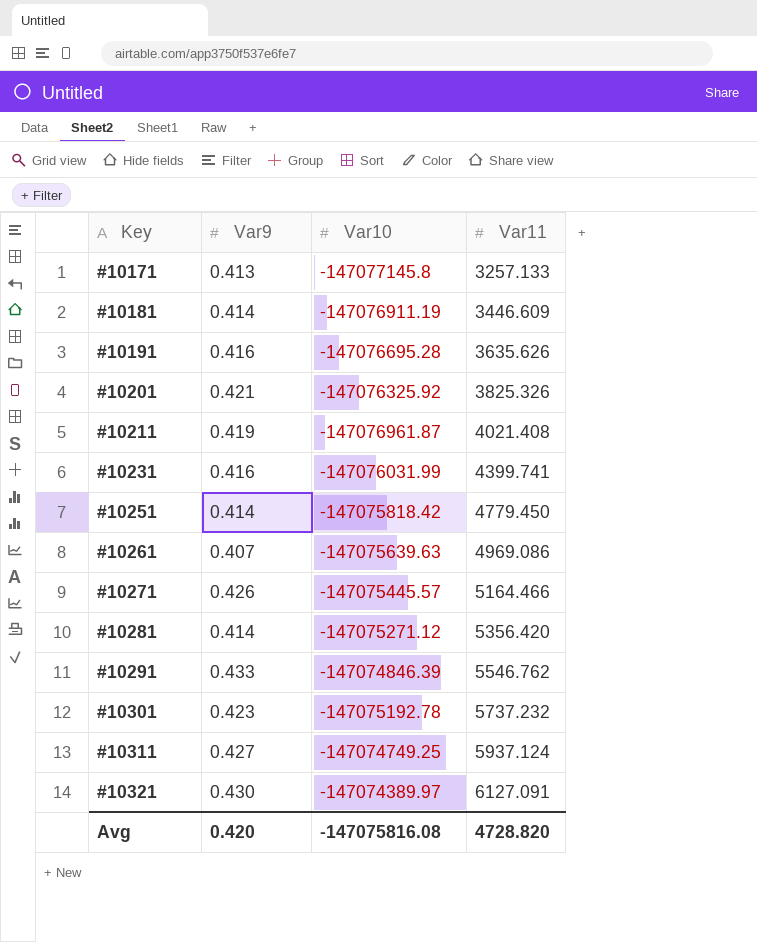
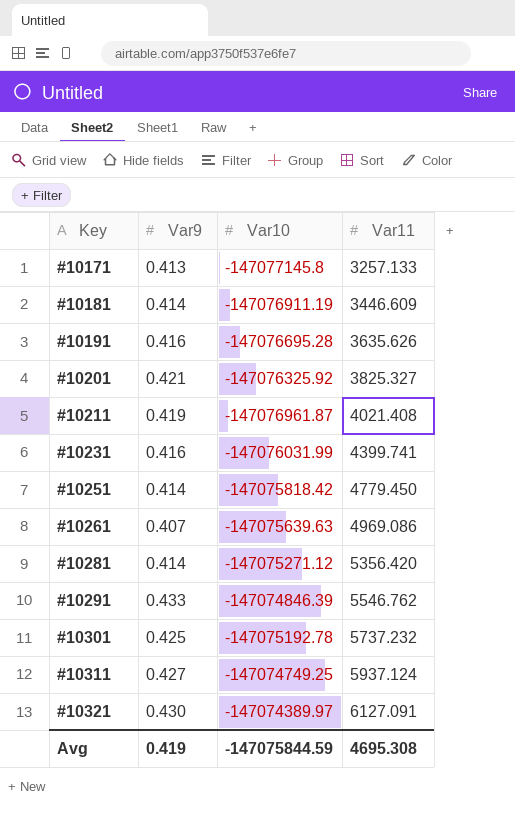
row #10271: 0.426 | -147075445.57 | 5164.466 -> none
#10201 | Var11: 3825.326 -> 3825.327
#10301 | Var9: 0.423 -> 0.425
Avg | Var9: 0.420 -> 0.419
Avg | Var10: -147075816.08 -> -147075844.59
Avg | Var11: 4728.820 -> 4695.308

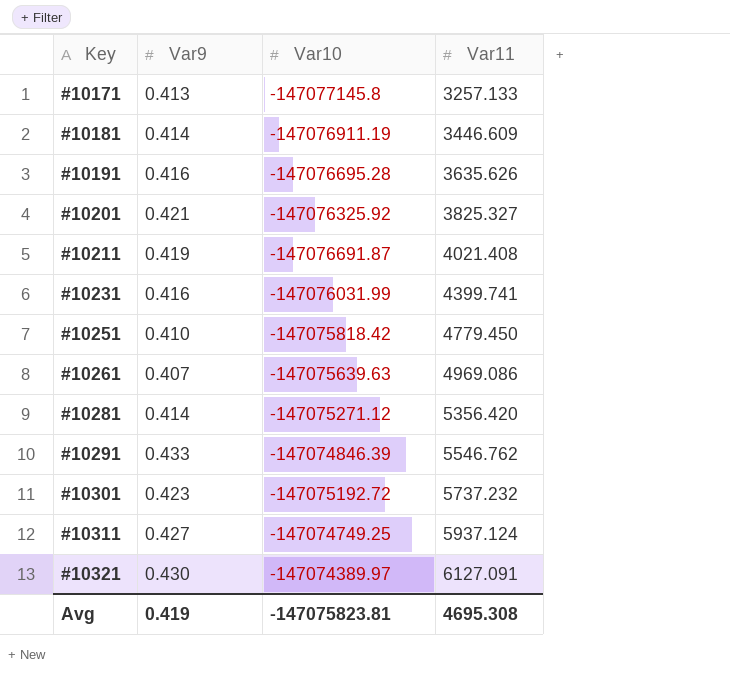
#10211 | Var10: -147076961.87 -> -147076691.87
#10251 | Var9: 0.414 -> 0.410
#10301 | Var9: 0.425 -> 0.423
#10301 | Var10: -147075192.78 -> -147075192.72
Avg | Var10: -147075844.59 -> -147075823.81

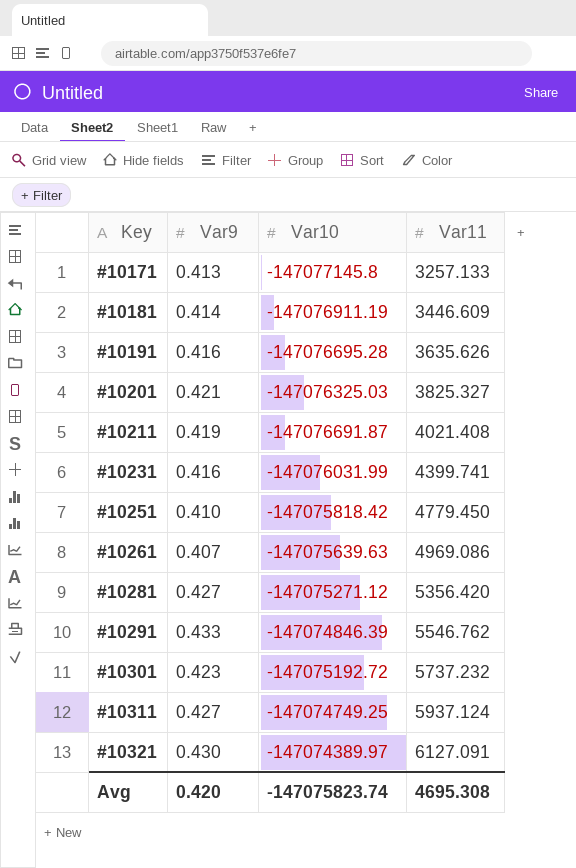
#10201 | Var10: -147076325.92 -> -147076325.03
#10281 | Var9: 0.414 -> 0.427
Avg | Var9: 0.419 -> 0.420
Avg | Var10: -147075823.81 -> -147075823.74

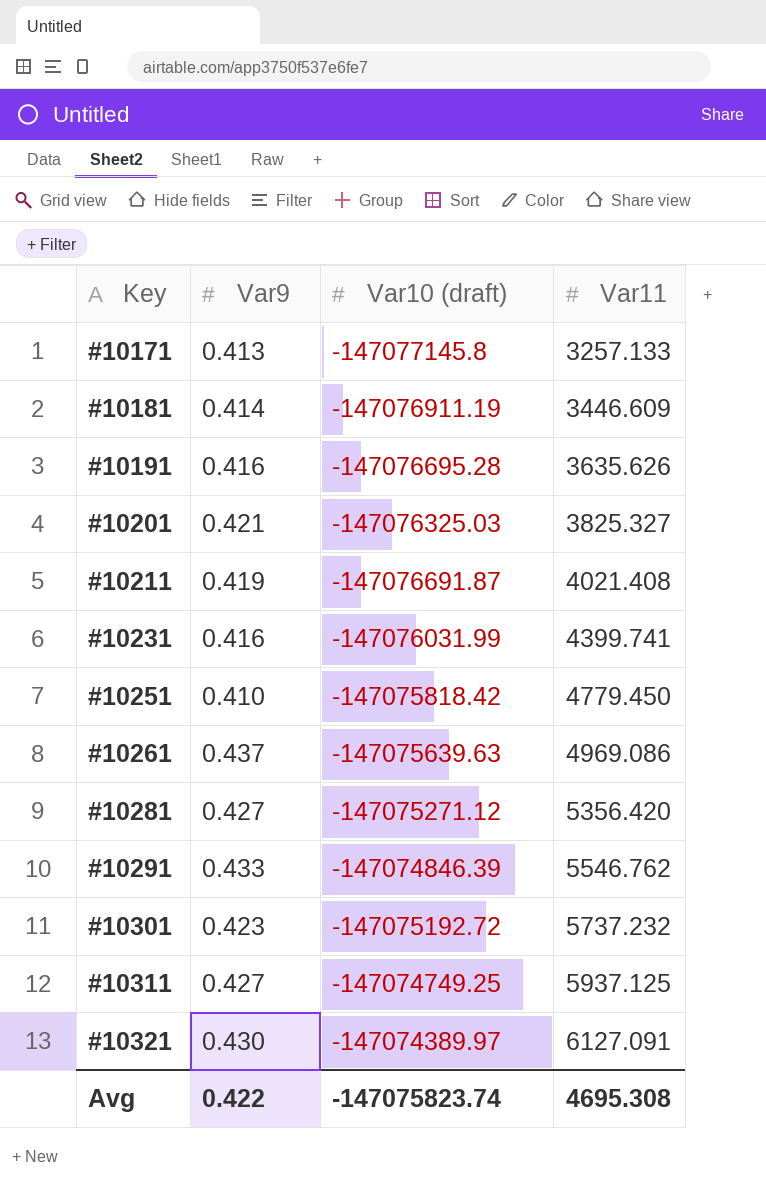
column name: Var10 -> Var10 (draft)
#10261 | Var9: 0.407 -> 0.437
#10311 | Var11: 5937.124 -> 5937.125
Avg | Var9: 0.420 -> 0.422

